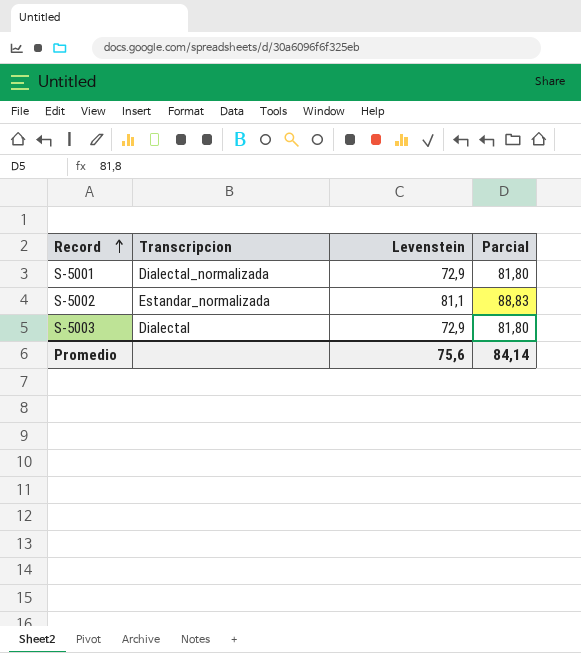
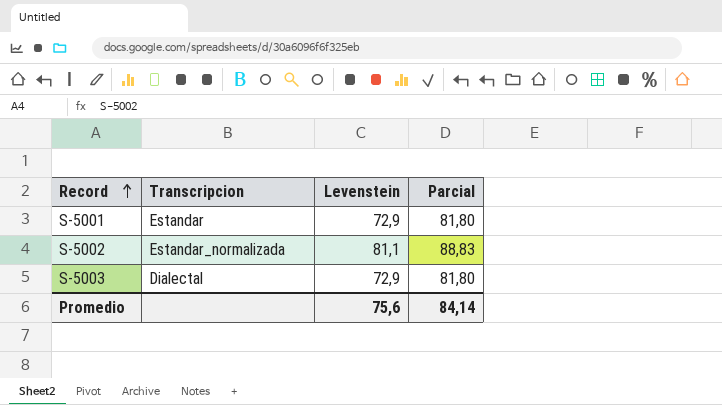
S-5001 | Transcripcion: Dialectal_normalizada -> Estandar

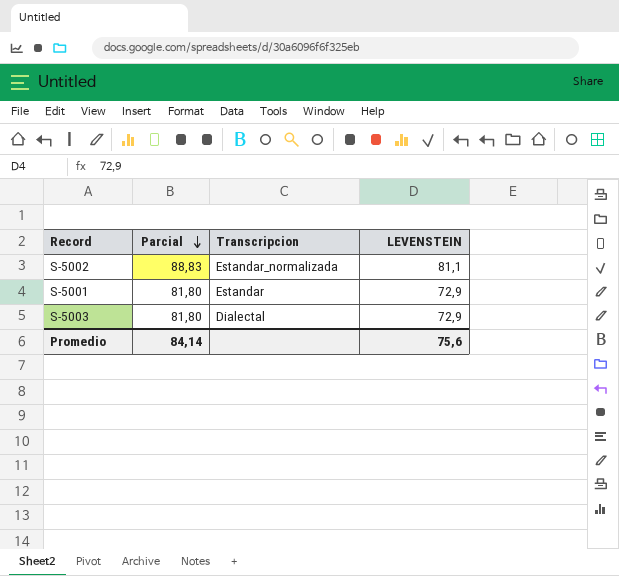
row order: Record ascending -> Parcial descending
column Parcial | position: 4 -> 2
column name: Levenstein -> LEVENSTEIN

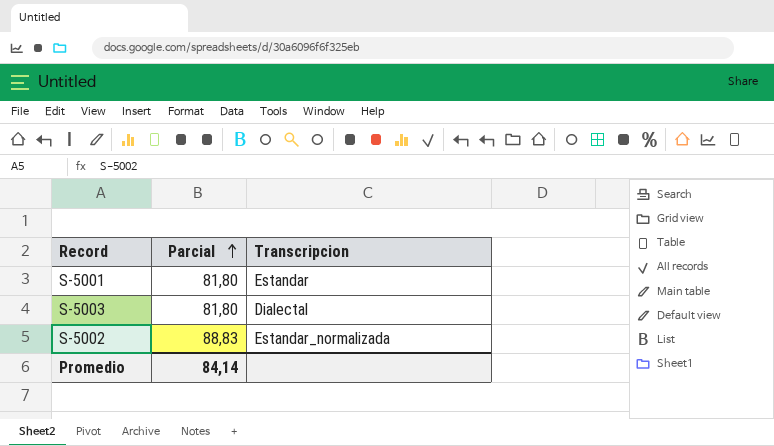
row order: Parcial descending -> Parcial ascending
column LEVENSTEIN | position: 4 -> none

